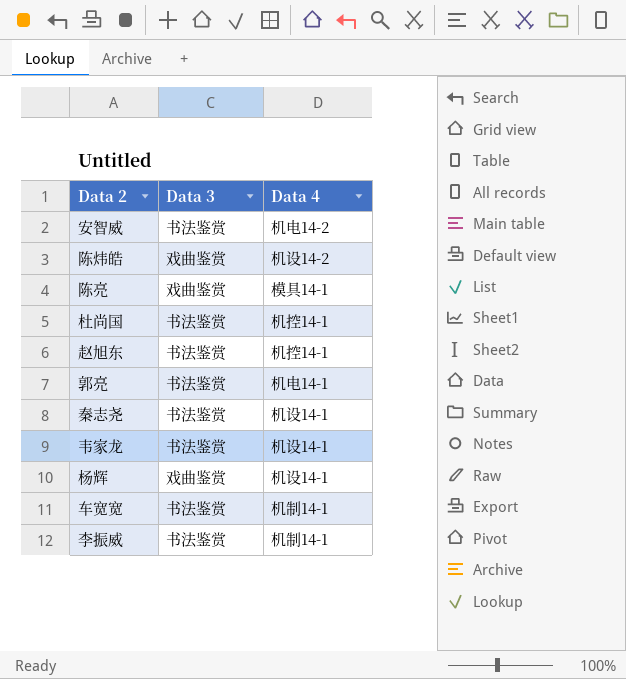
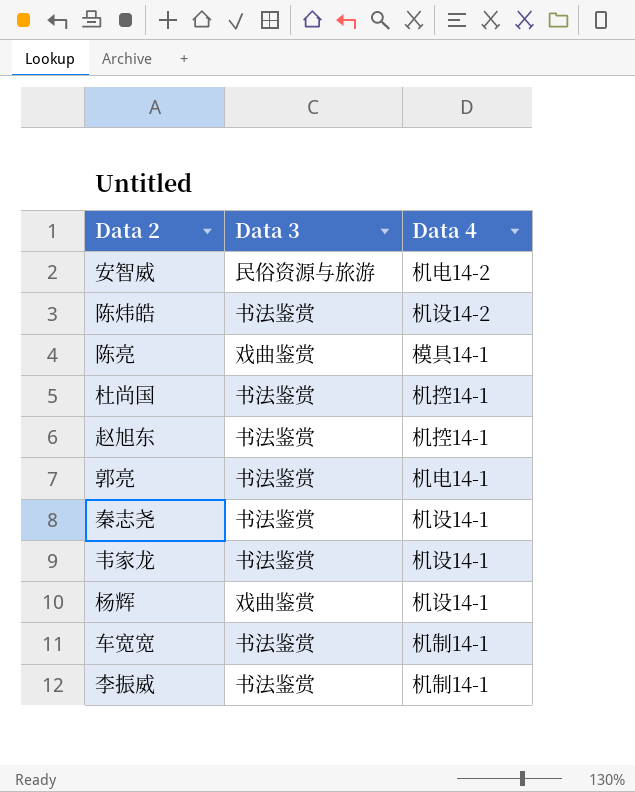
安智威 | Data 3: 书法鉴赏 -> 民俗资源与旅游
陈炜皓 | Data 3: 戏曲鉴赏 -> 书法鉴赏

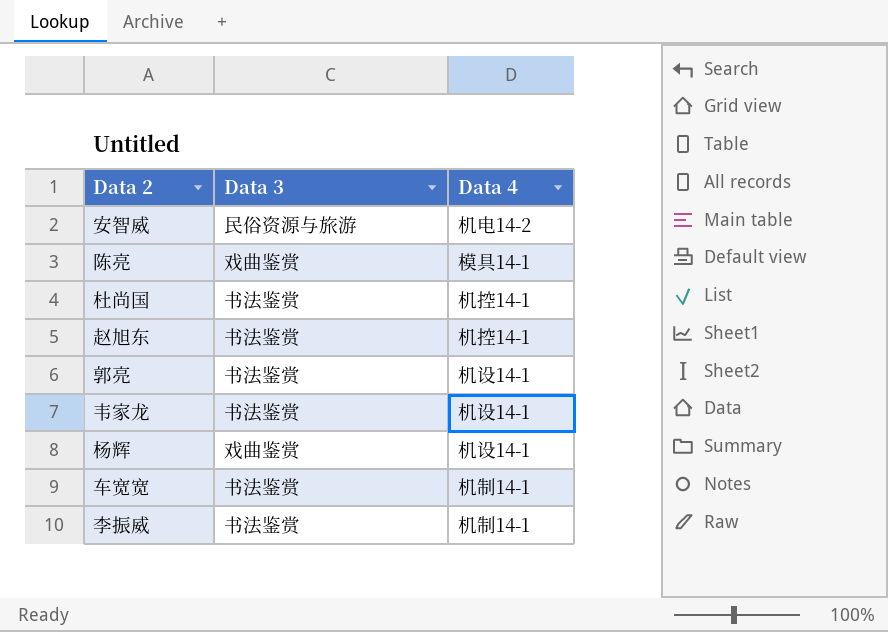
row 陈炜皓: 书法鉴赏 | 机设14-2 -> none
row 秦志尧: 书法鉴赏 | 机设14-1 -> none
郭亮 | Data 4: 机电14-1 -> 机设14-1

